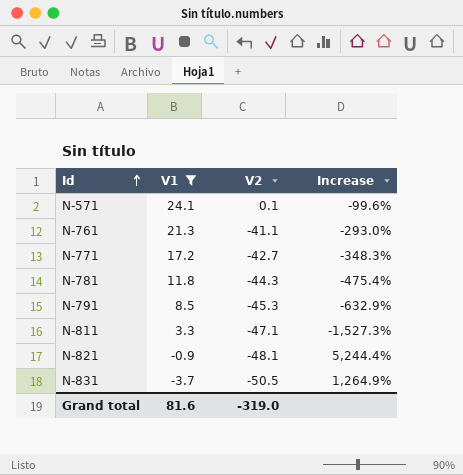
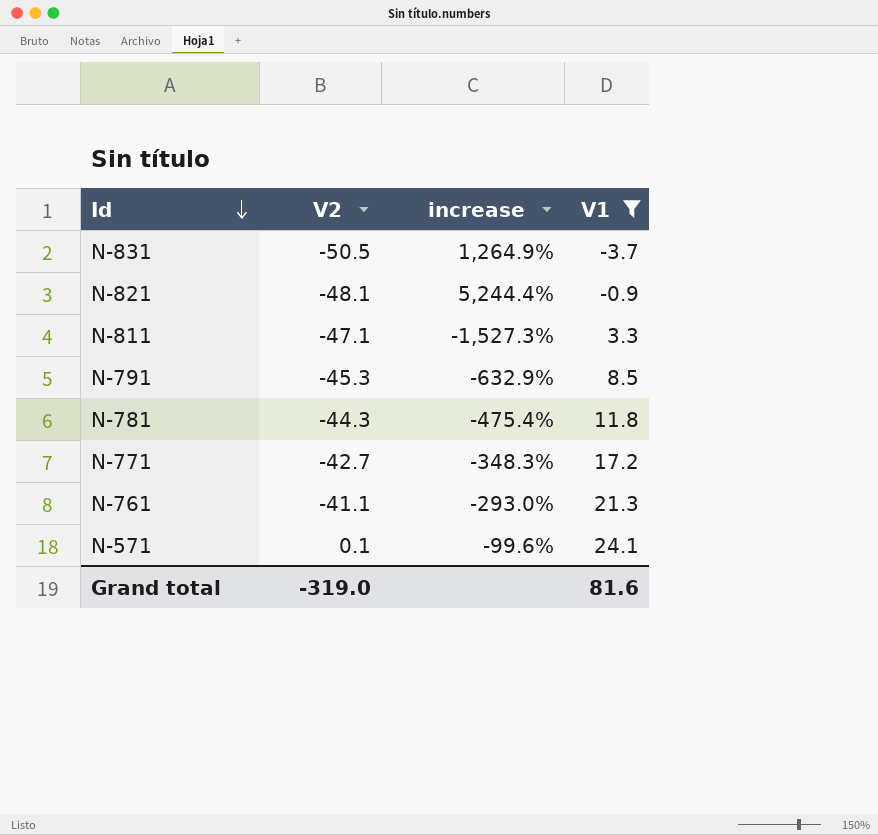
row order: Id ascending -> Id descending
column name: Increase -> increase
column V1 | position: 2 -> 4

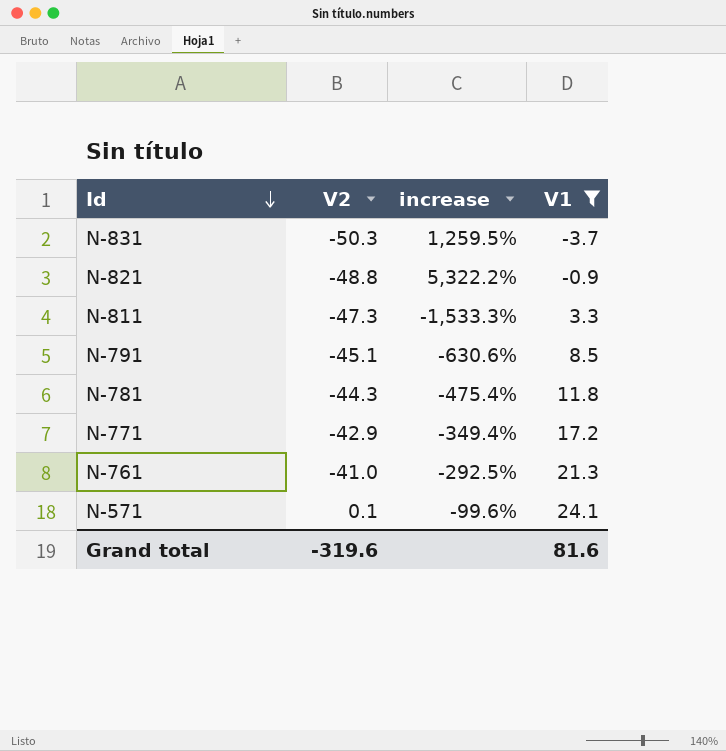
N-831 | V2: -50.5 -> -50.3
N-831 | increase: 1,264.9% -> 1,259.5%
N-821 | V2: -48.1 -> -48.8
N-821 | increase: 5,244.4% -> 5,322.2%
N-811 | V2: -47.1 -> -47.3
N-811 | increase: -1,527.3% -> -1,533.3%
N-791 | V2: -45.3 -> -45.1
N-791 | increase: -632.9% -> -630.6%
N-771 | V2: -42.7 -> -42.9
N-771 | increase: -348.3% -> -349.4%
N-761 | V2: -41.1 -> -41.0
N-761 | increase: -293.0% -> -292.5%
Grand total | V2: -319.0 -> -319.6

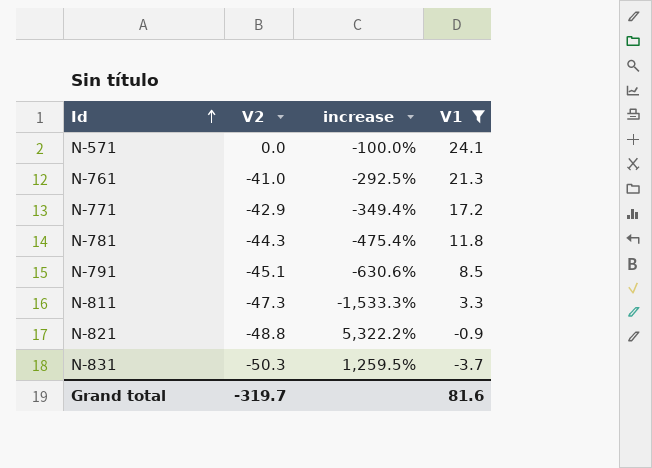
row order: Id descending -> Id ascending
N-571 | V2: 0.1 -> 0.0
N-571 | increase: -99.6% -> -100.0%
Grand total | V2: -319.6 -> -319.7

